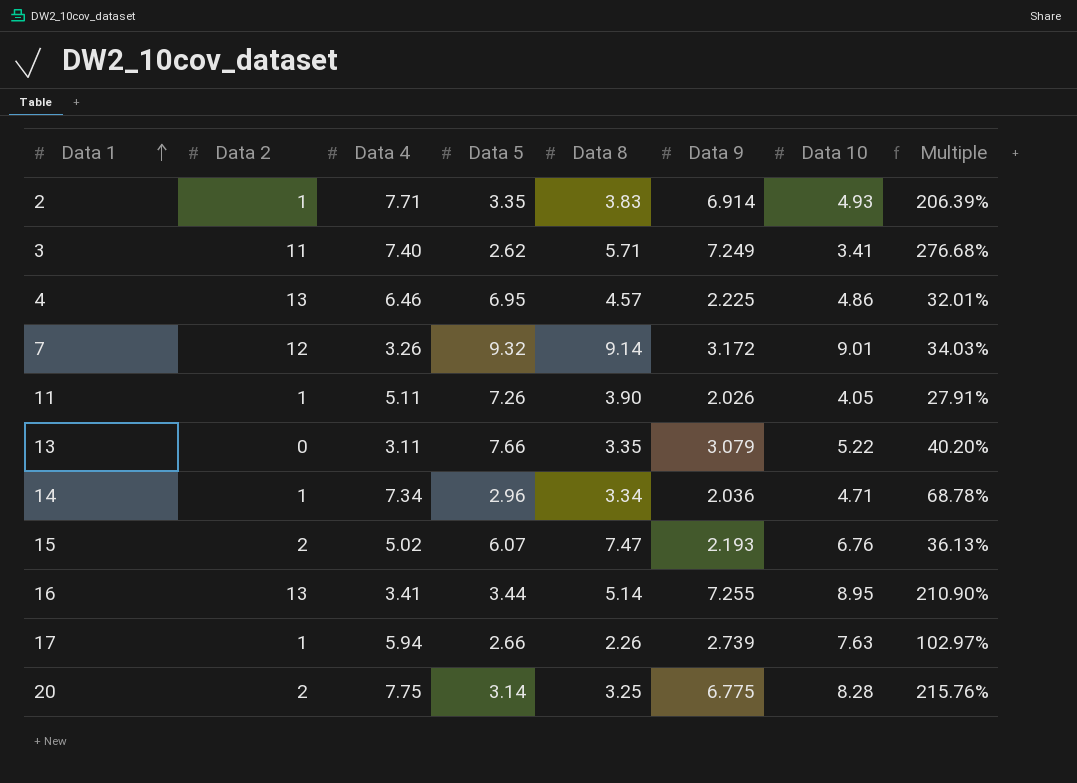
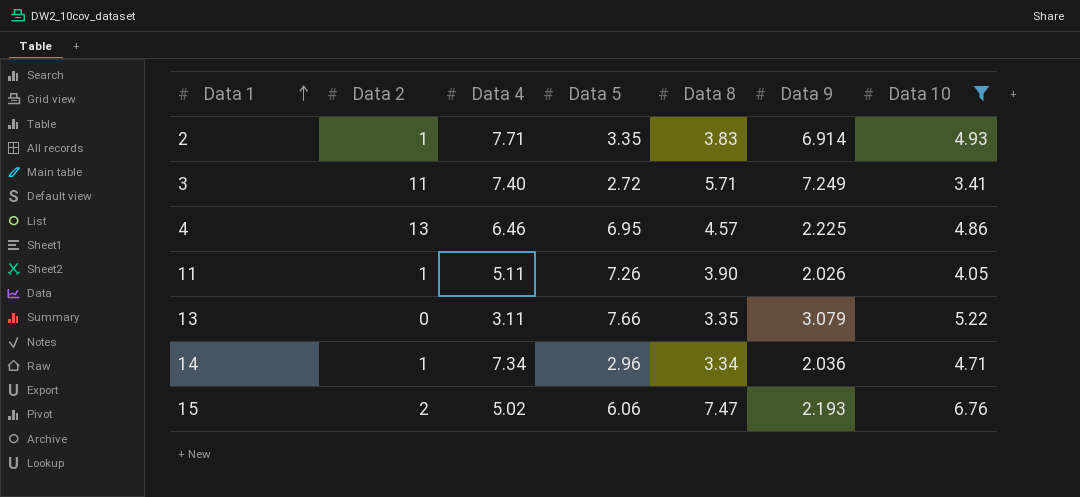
filter: none -> Data 10 <= 6.76
column Multiple | formula: [Data 9] / [Data 5] -> none
3 | Data 5: 2.62 -> 2.72
15 | Data 5: 6.07 -> 6.06

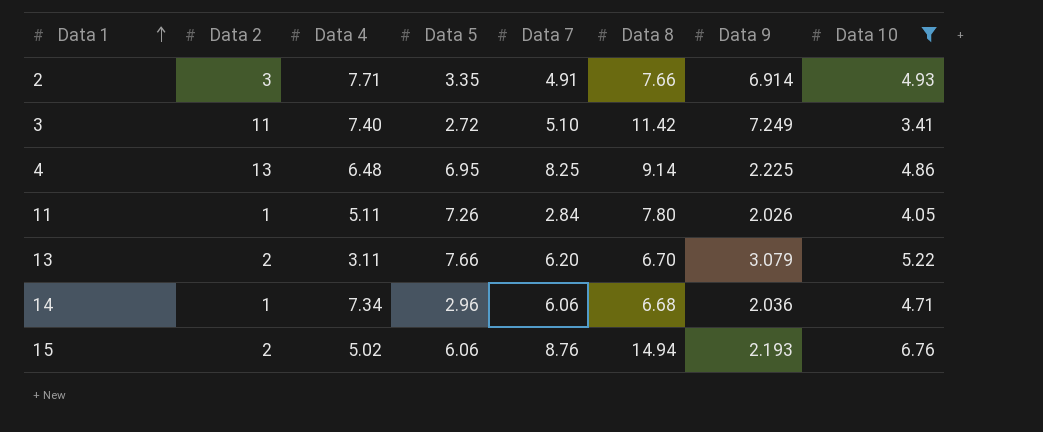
column Data 7 | position: none -> 5
2 | Data 2: 1 -> 3
2 | Data 8: 3.83 -> 7.66
3 | Data 8: 5.71 -> 11.42
4 | Data 4: 6.46 -> 6.48
4 | Data 8: 4.57 -> 9.14
11 | Data 8: 3.90 -> 7.80
13 | Data 2: 0 -> 2
13 | Data 8: 3.35 -> 6.70
14 | Data 8: 3.34 -> 6.68
15 | Data 8: 7.47 -> 14.94

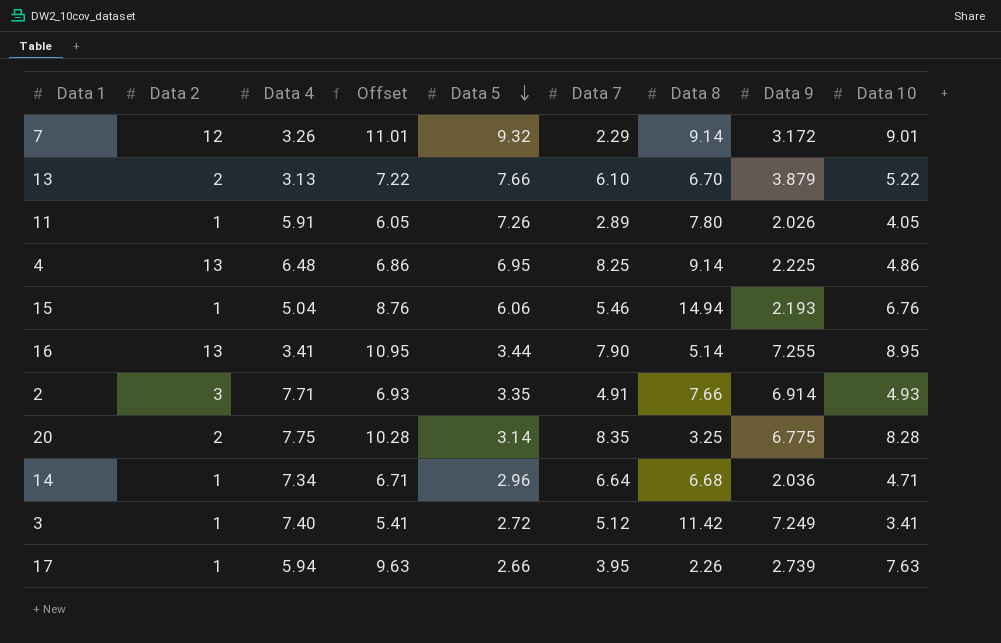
filter: Data 10 <= 6.76 -> none
row order: Data 1 ascending -> Data 5 descending
column Offset | formula: none -> [Data 10] + 2
13 | Data 4: 3.11 -> 3.13
13 | Data 7: 6.20 -> 6.10
13 | Data 9: 3.079 -> 3.879
11 | Data 4: 5.11 -> 5.91
11 | Data 7: 2.84 -> 2.89
15 | Data 2: 2 -> 1
15 | Data 4: 5.02 -> 5.04
15 | Data 7: 8.76 -> 5.46
14 | Data 7: 6.06 -> 6.64
3 | Data 2: 11 -> 1
3 | Data 7: 5.10 -> 5.12

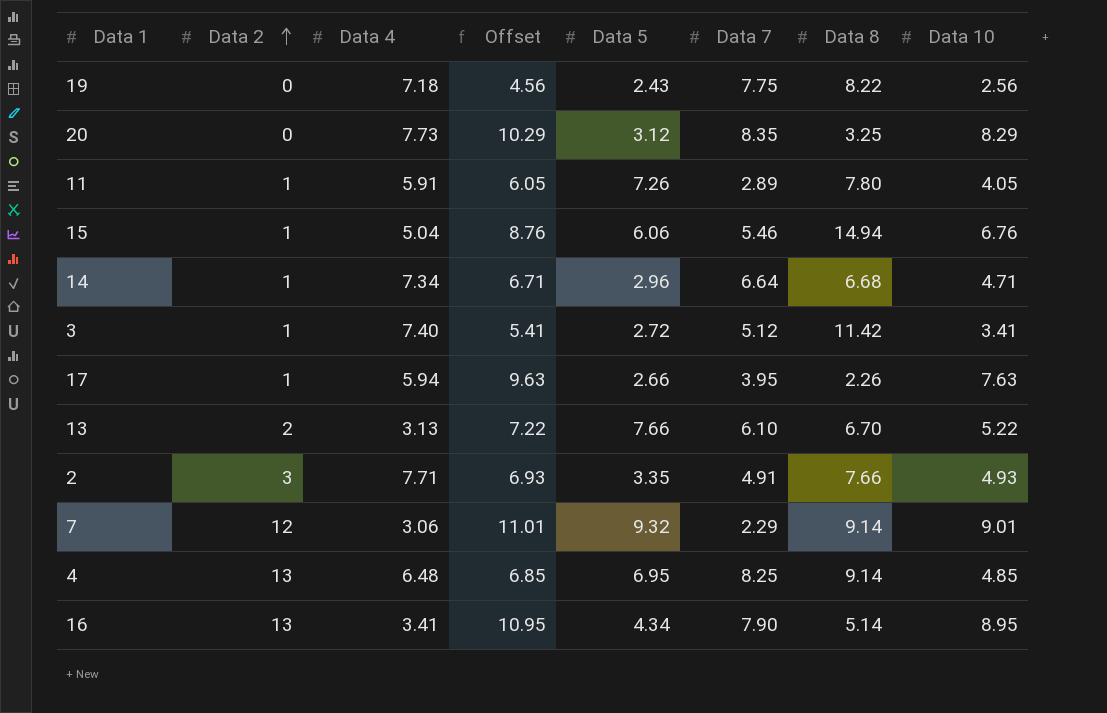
row order: Data 5 descending -> Data 2 ascending
column Data 9 | position: 8 -> none
row 19: none -> 0 | 7.18 | 4.56 | 2.43 | 7.75 | 8.22 | 2.56
20 | Data 2: 2 -> 0
20 | Data 4: 7.75 -> 7.73
20 | Offset: 10.28 -> 10.29
20 | Data 5: 3.14 -> 3.12
20 | Data 10: 8.28 -> 8.29
7 | Data 4: 3.26 -> 3.06
4 | Offset: 6.86 -> 6.85
4 | Data 10: 4.86 -> 4.85
16 | Data 5: 3.44 -> 4.34

